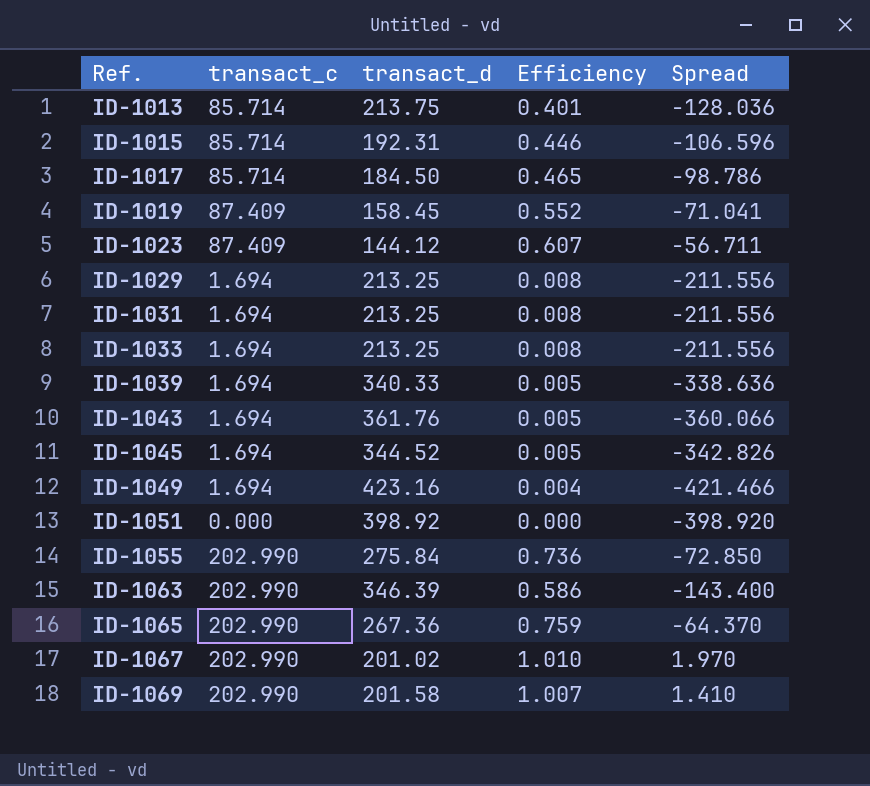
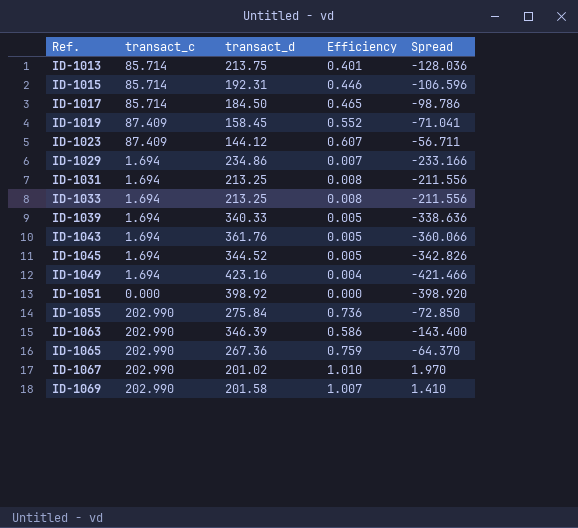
ID-1029 | transact_d: 213.25 -> 234.86
ID-1029 | Efficiency: 0.008 -> 0.007
ID-1029 | Spread: -211.556 -> -233.166

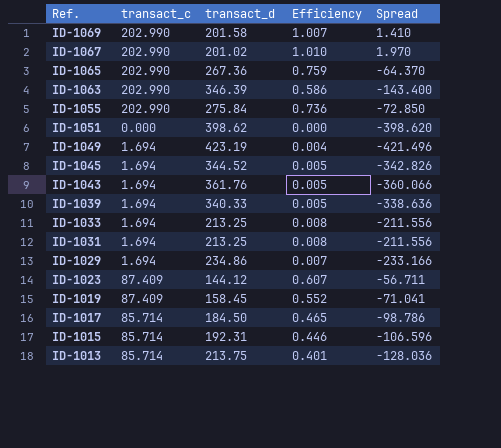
row order: Ref. ascending -> Ref. descending
ID-1051 | transact_d: 398.92 -> 398.62
ID-1051 | Spread: -398.920 -> -398.620
ID-1049 | transact_d: 423.16 -> 423.19
ID-1049 | Spread: -421.466 -> -421.496

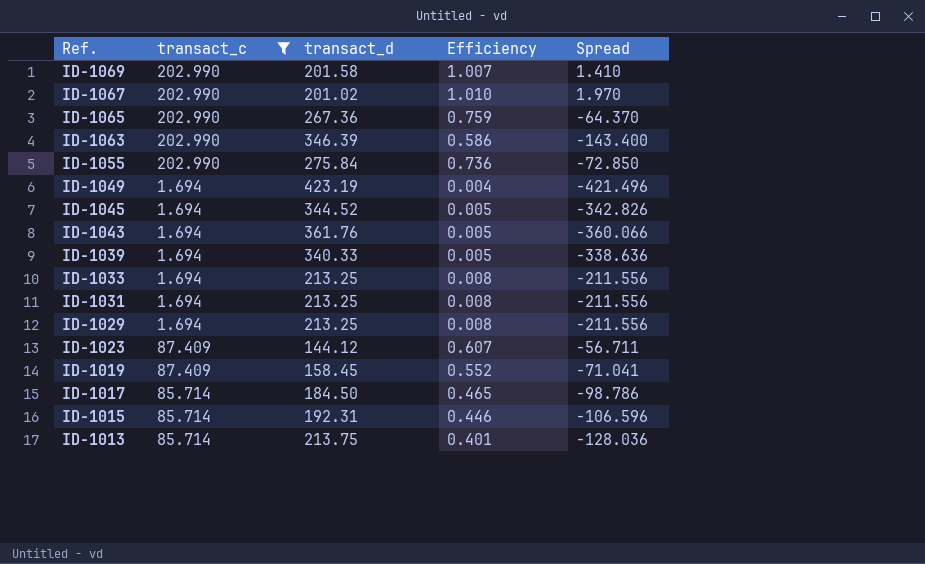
filter: none -> transact_c != 0.000
ID-1029 | transact_d: 234.86 -> 213.25
ID-1029 | Efficiency: 0.007 -> 0.008
ID-1029 | Spread: -233.166 -> -211.556

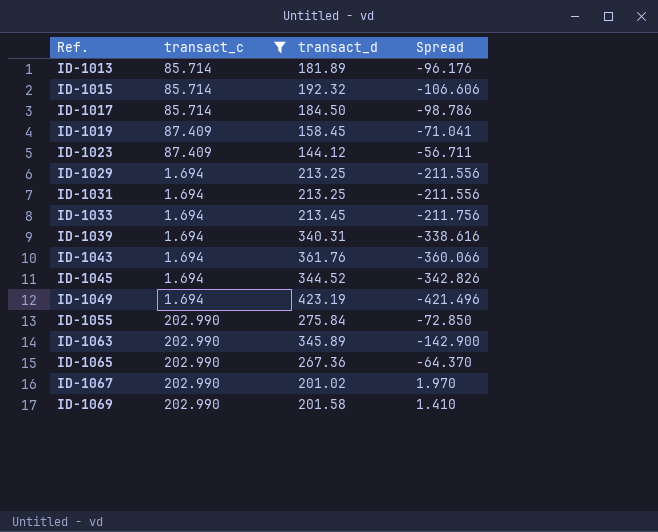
row order: Ref. descending -> Ref. ascending
column Efficiency | formula: [transact_c] / [transact_d] -> none
ID-1013 | transact_d: 213.75 -> 181.89
ID-1013 | Spread: -128.036 -> -96.176
ID-1015 | transact_d: 192.31 -> 192.32
ID-1015 | Spread: -106.596 -> -106.606
ID-1033 | transact_d: 213.25 -> 213.45
ID-1033 | Spread: -211.556 -> -211.756
ID-1039 | transact_d: 340.33 -> 340.31
ID-1039 | Spread: -338.636 -> -338.616
ID-1063 | transact_d: 346.39 -> 345.89
ID-1063 | Spread: -143.400 -> -142.900

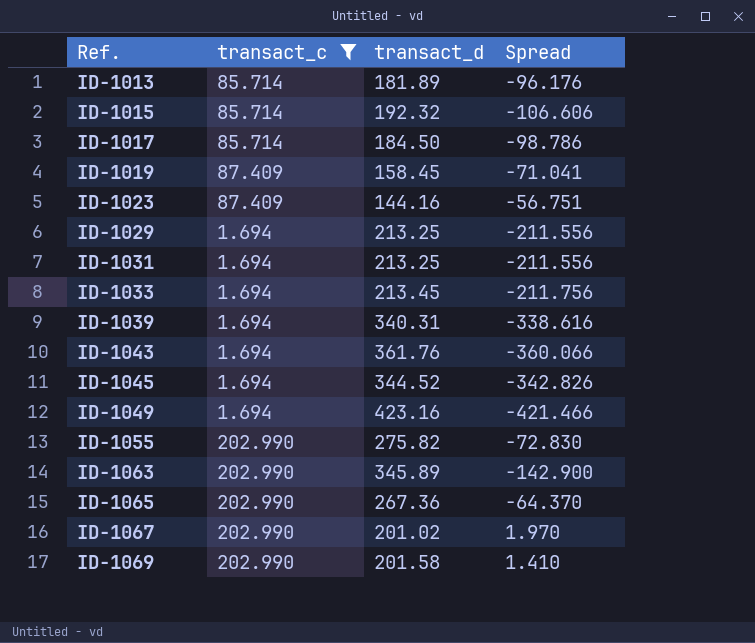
ID-1023 | transact_d: 144.12 -> 144.16
ID-1023 | Spread: -56.711 -> -56.751
ID-1049 | transact_d: 423.19 -> 423.16
ID-1049 | Spread: -421.496 -> -421.466
ID-1055 | transact_d: 275.84 -> 275.82
ID-1055 | Spread: -72.850 -> -72.830

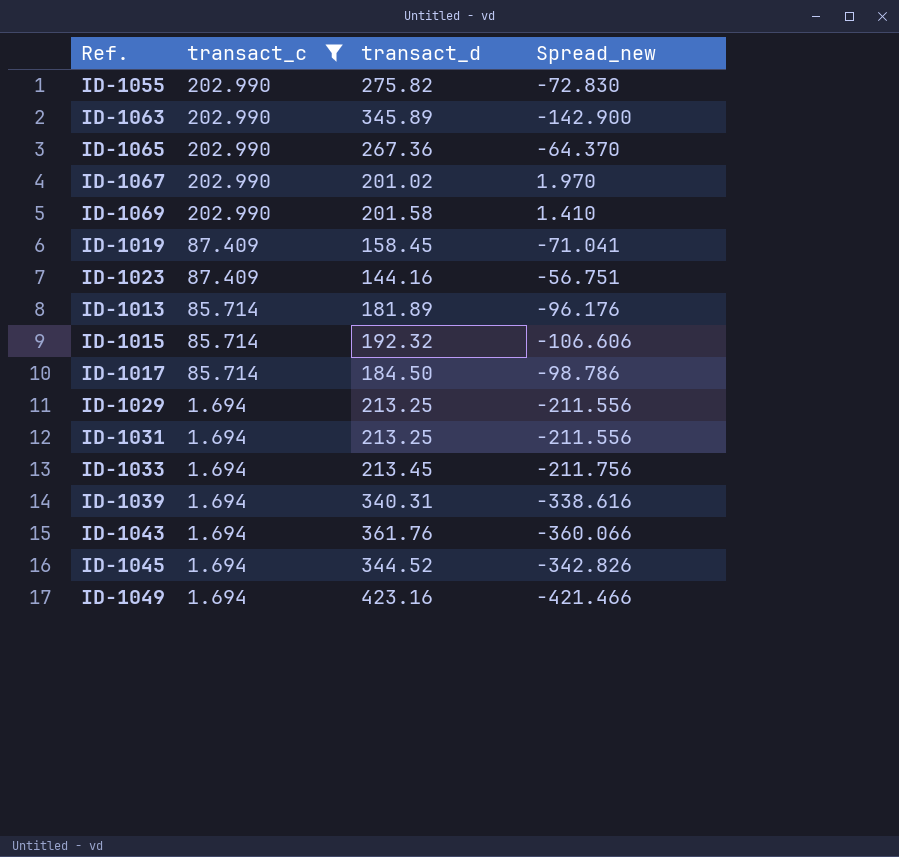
row order: Ref. ascending -> transact_c descending
column name: Spread -> Spread_new

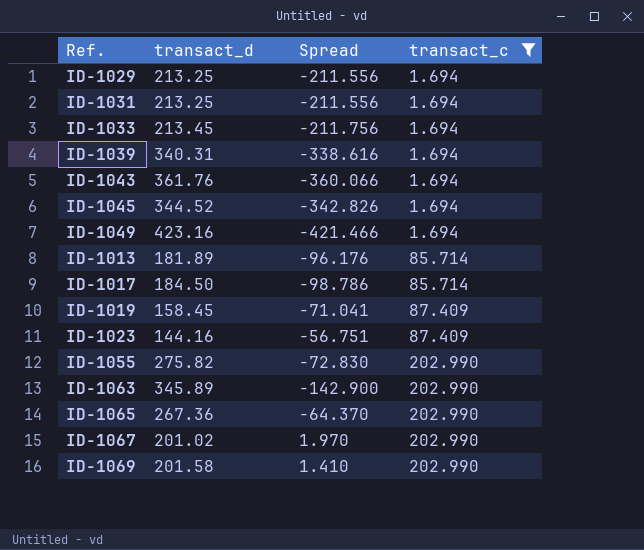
row order: transact_c descending -> transact_c ascending
column name: Spread_new -> Spread
column transact_c | position: 2 -> 4
row ID-1015: 85.714 | 192.32 | -106.606 -> none

